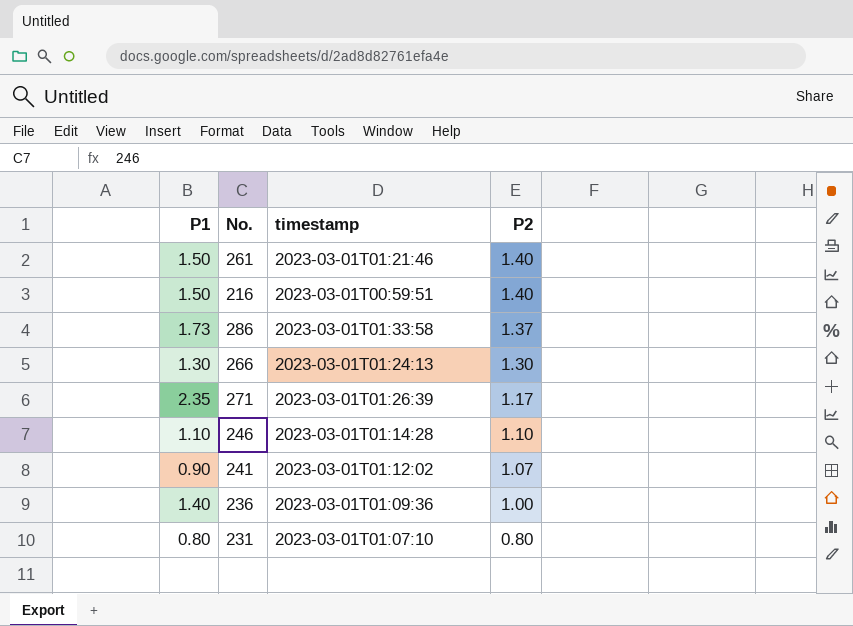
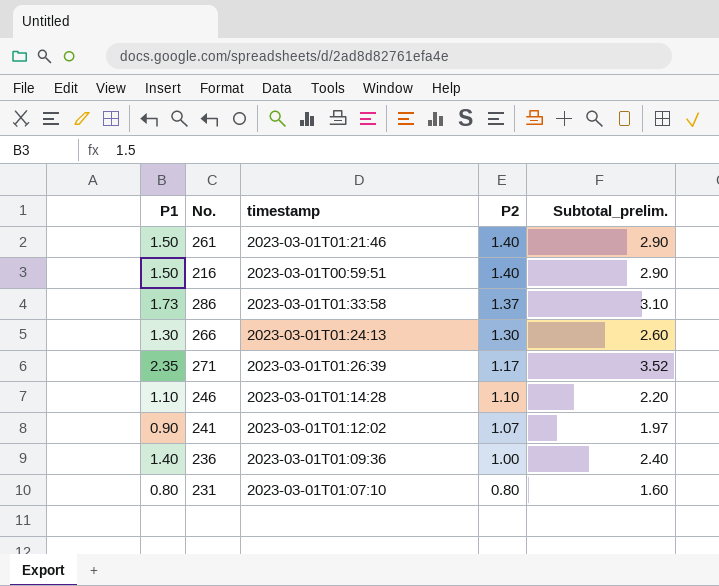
column Subtotal_prelim. | formula: none -> [P1] + [P2]

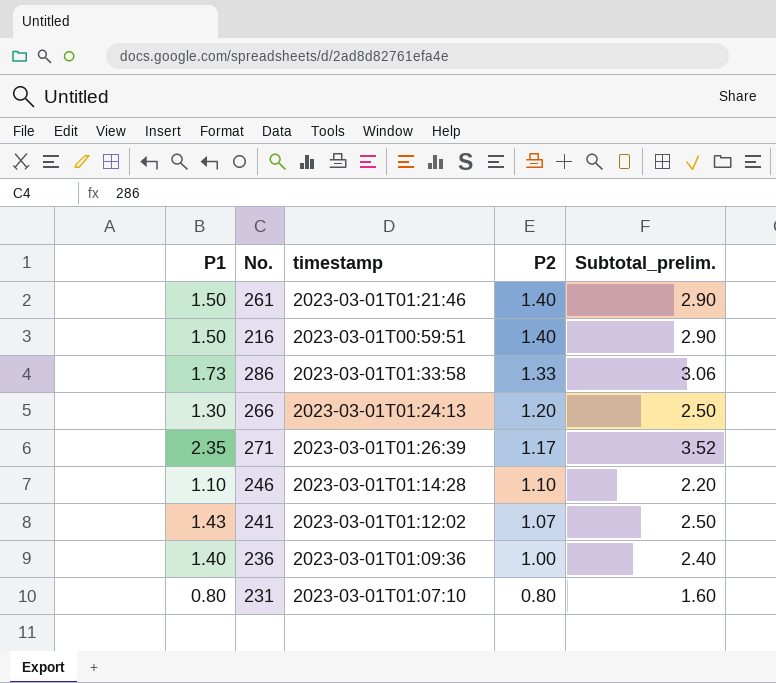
286 | P2: 1.37 -> 1.33
286 | Subtotal_prelim.: 3.10 -> 3.06
266 | P2: 1.30 -> 1.20
266 | Subtotal_prelim.: 2.60 -> 2.50
241 | P1: 0.90 -> 1.43
241 | Subtotal_prelim.: 1.97 -> 2.50

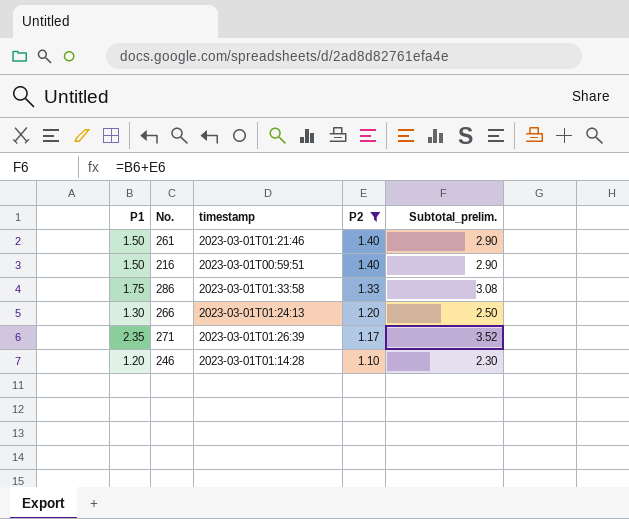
filter: none -> P2 >= 1.10
286 | P1: 1.73 -> 1.75
286 | Subtotal_prelim.: 3.06 -> 3.08
246 | P1: 1.10 -> 1.20
246 | Subtotal_prelim.: 2.20 -> 2.30

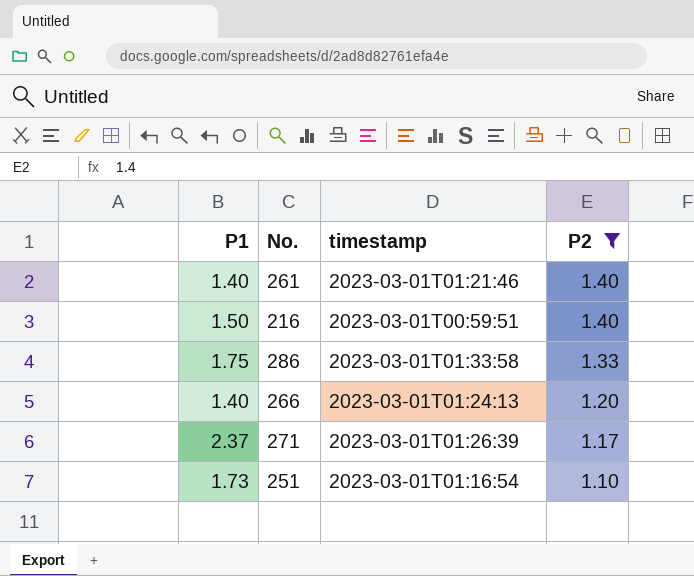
column Subtotal_prelim. | formula: [P1] + [P2] -> none
row 246: 1.20 | 2023-03-01T01:14:28 | 1.10 | 2.30 -> none
261 | P1: 1.50 -> 1.40
266 | P1: 1.30 -> 1.40
271 | P1: 2.35 -> 2.37
row 251: none -> 1.73 | 2023-03-01T01:16:54 | 1.10

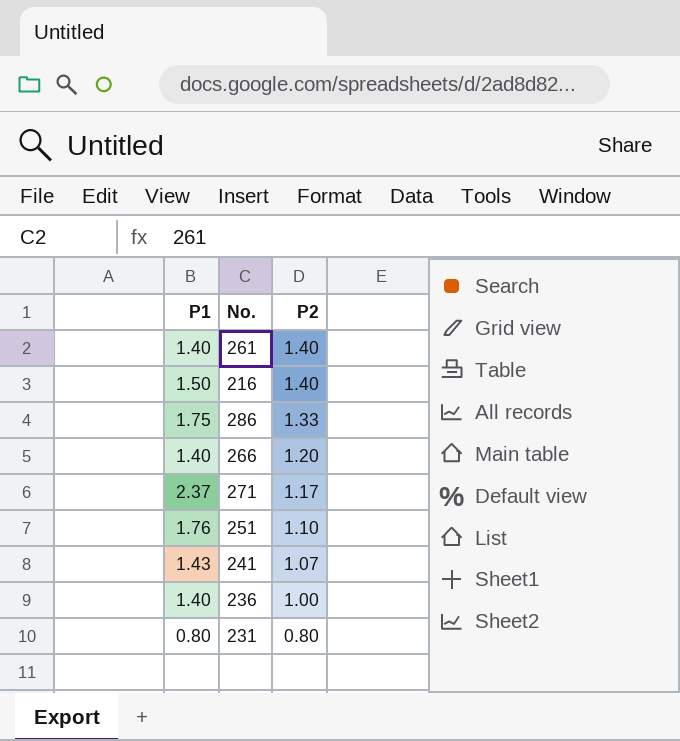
filter: P2 >= 1.10 -> none
column timestamp | position: 3 -> none
251 | P1: 1.73 -> 1.76

